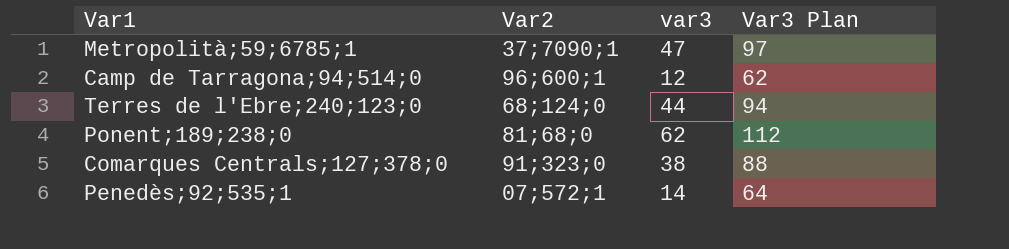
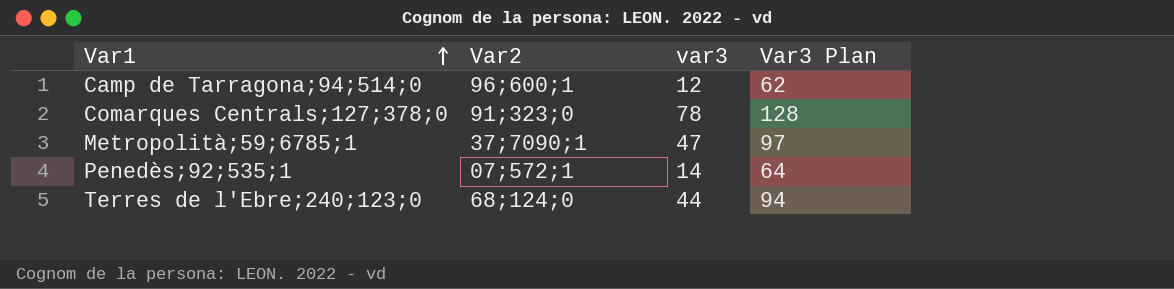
row order: none -> Var1 ascending
row Ponent;189;238;0: 81;68;0 | 62 | 112 -> none
Comarques Centrals;127;378;0 | var3: 38 -> 78
Comarques Centrals;127;378;0 | Var3 Plan: 88 -> 128

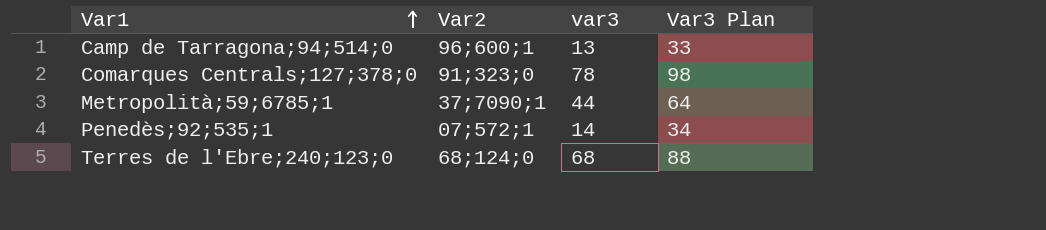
column Var3 Plan | formula: [var3] + 50 -> [var3] + 20
Camp de Tarragona;94;514;0 | var3: 12 -> 13
Metropolità;59;6785;1 | var3: 47 -> 44
Terres de l'Ebre;240;123;0 | var3: 44 -> 68

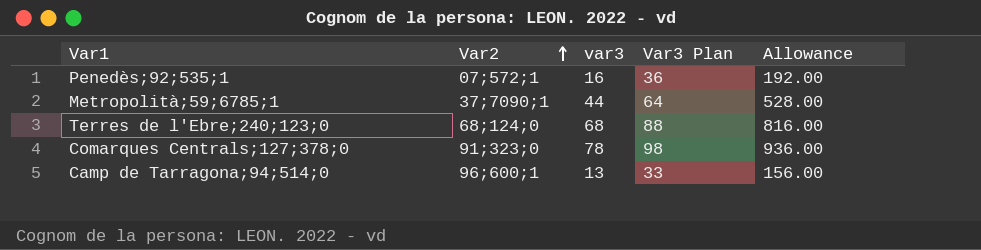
row order: Var1 ascending -> Var2 ascending
column Allowance | formula: none -> [var3] * 12
Penedès;92;535;1 | var3: 14 -> 16
Penedès;92;535;1 | Var3 Plan: 34 -> 36

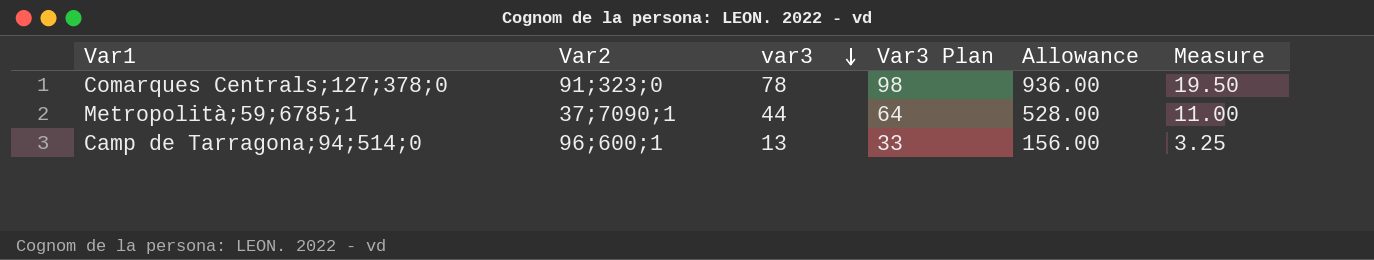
row order: Var2 ascending -> var3 descending
column Measure | formula: none -> [var3] * 0.25
row Penedès;92;535;1: 07;572;1 | 16 | 36 | 192.00 -> none
row Terres de l'Ebre;240;123;0: 68;124;0 | 68 | 88 | 816.00 -> none

